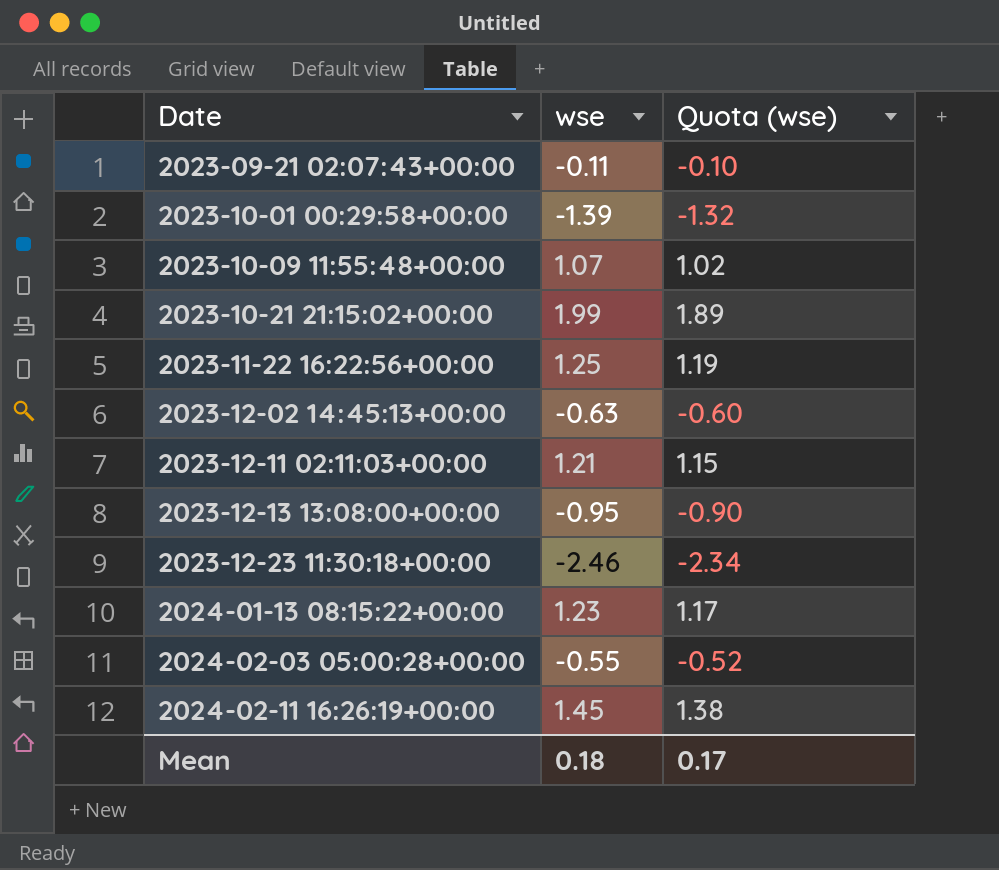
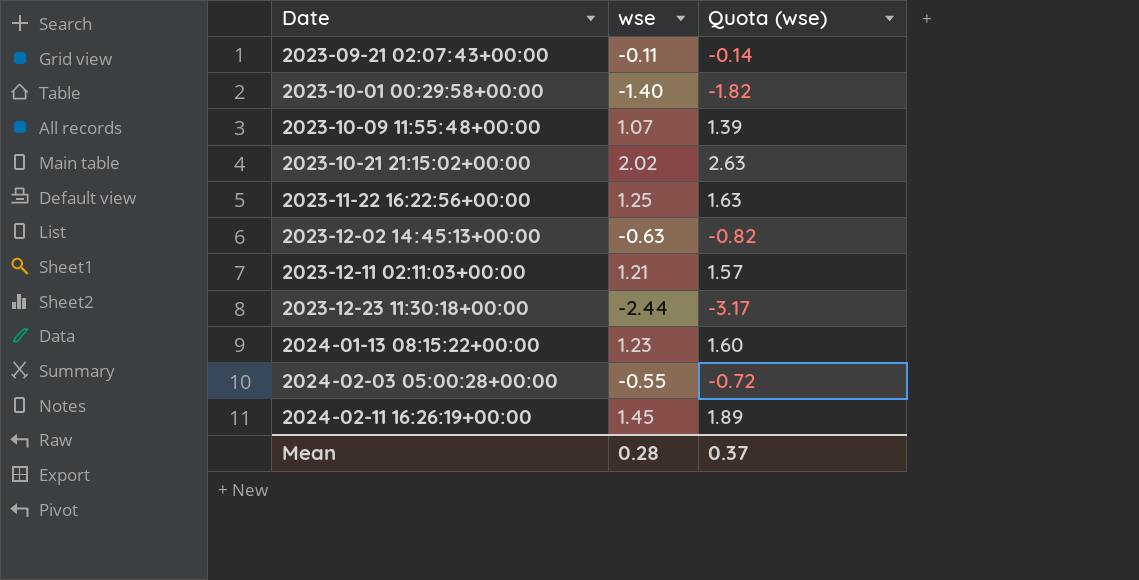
column Quota (wse) | formula: [wse] * 0.95 -> [wse] * 1.3
row 2023-12-13 13:08:00+00:00: -0.95 | -0.90 -> none
2023-10-01 00:29:58+00:00 | wse: -1.39 -> -1.40
2023-10-21 21:15:02+00:00 | wse: 1.99 -> 2.02
2023-12-23 11:30:18+00:00 | wse: -2.46 -> -2.44
Mean | wse: 0.18 -> 0.28
Mean | Quota (wse): 0.17 -> 0.37

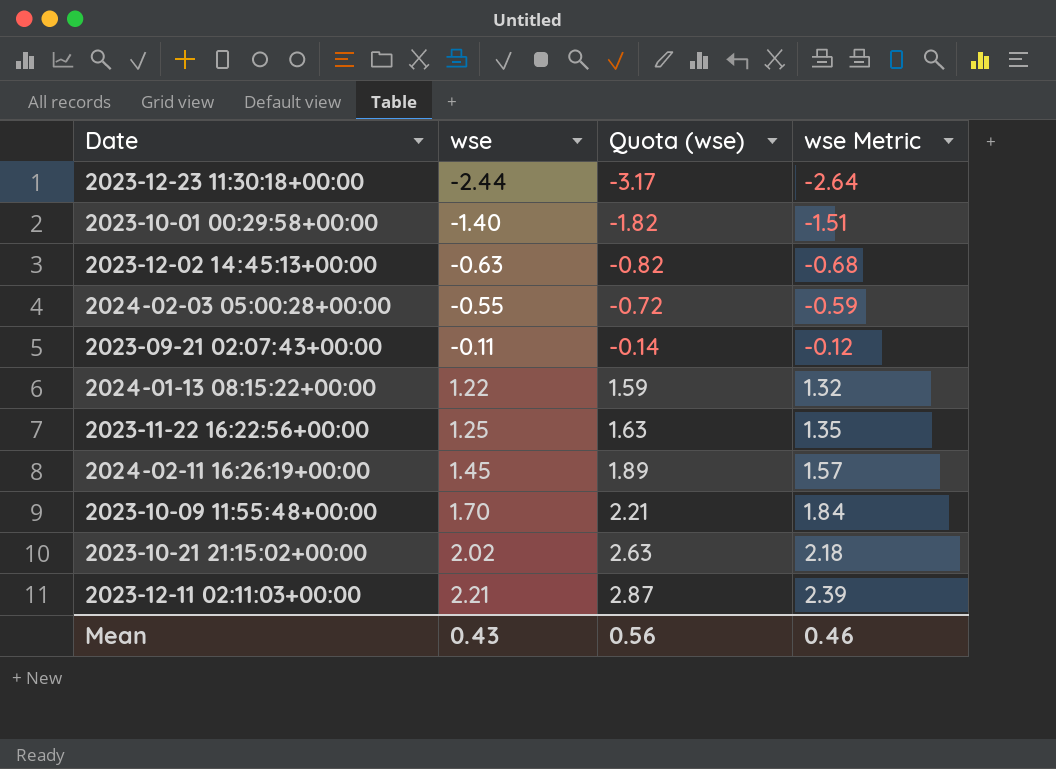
row order: Date ascending -> wse ascending
column wse Metric | formula: none -> [wse] * 1.08
2024-01-13 08:15:22+00:00 | wse: 1.23 -> 1.22
2024-01-13 08:15:22+00:00 | Quota (wse): 1.60 -> 1.59
2023-10-09 11:55:48+00:00 | wse: 1.07 -> 1.70
2023-10-09 11:55:48+00:00 | Quota (wse): 1.39 -> 2.21
2023-12-11 02:11:03+00:00 | wse: 1.21 -> 2.21
2023-12-11 02:11:03+00:00 | Quota (wse): 1.57 -> 2.87
Mean | wse: 0.28 -> 0.43
Mean | Quota (wse): 0.37 -> 0.56

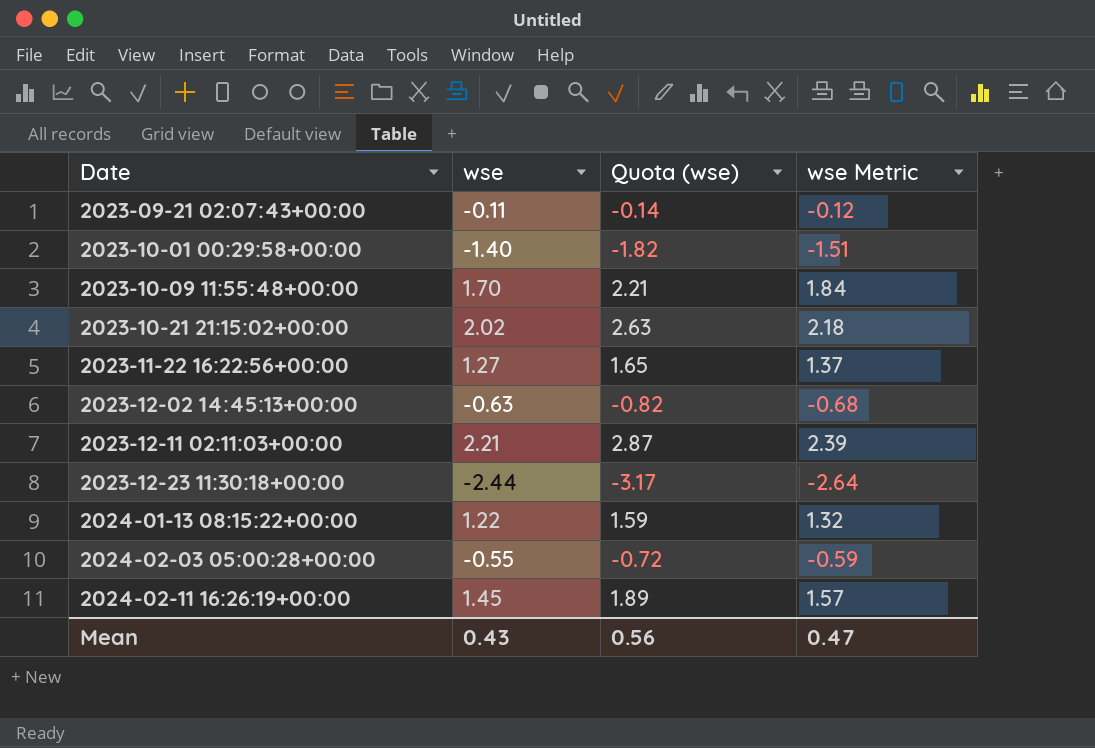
row order: wse ascending -> Date ascending
2023-11-22 16:22:56+00:00 | wse: 1.25 -> 1.27
2023-11-22 16:22:56+00:00 | Quota (wse): 1.63 -> 1.65
2023-11-22 16:22:56+00:00 | wse Metric: 1.35 -> 1.37
Mean | wse Metric: 0.46 -> 0.47

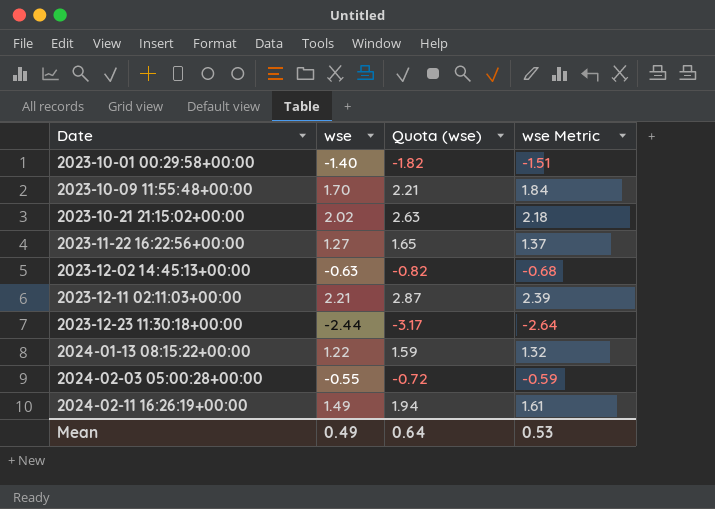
row 2023-09-21 02:07:43+00:00: -0.11 | -0.14 | -0.12 -> none
2024-02-11 16:26:19+00:00 | wse: 1.45 -> 1.49
2024-02-11 16:26:19+00:00 | Quota (wse): 1.89 -> 1.94
2024-02-11 16:26:19+00:00 | wse Metric: 1.57 -> 1.61
Mean | wse: 0.43 -> 0.49
Mean | Quota (wse): 0.56 -> 0.64
Mean | wse Metric: 0.47 -> 0.53

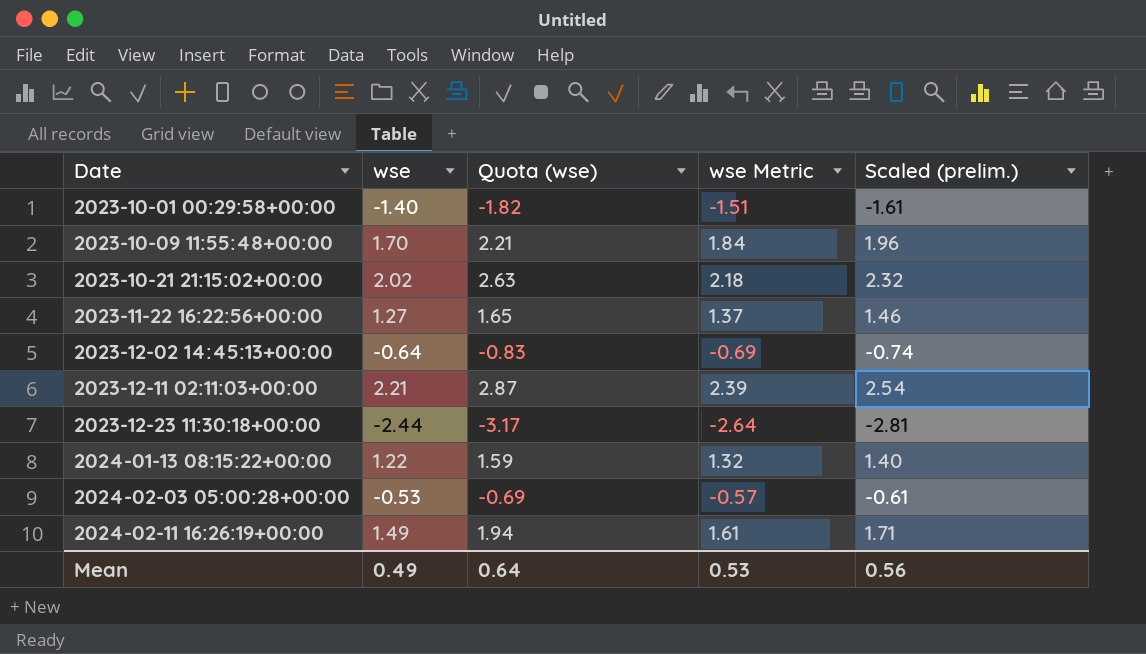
column Scaled (prelim.) | formula: none -> [wse] * 1.15
2023-12-02 14:45:13+00:00 | wse: -0.63 -> -0.64
2023-12-02 14:45:13+00:00 | Quota (wse): -0.82 -> -0.83
2023-12-02 14:45:13+00:00 | wse Metric: -0.68 -> -0.69
2024-02-03 05:00:28+00:00 | wse: -0.55 -> -0.53
2024-02-03 05:00:28+00:00 | Quota (wse): -0.72 -> -0.69
2024-02-03 05:00:28+00:00 | wse Metric: -0.59 -> -0.57

